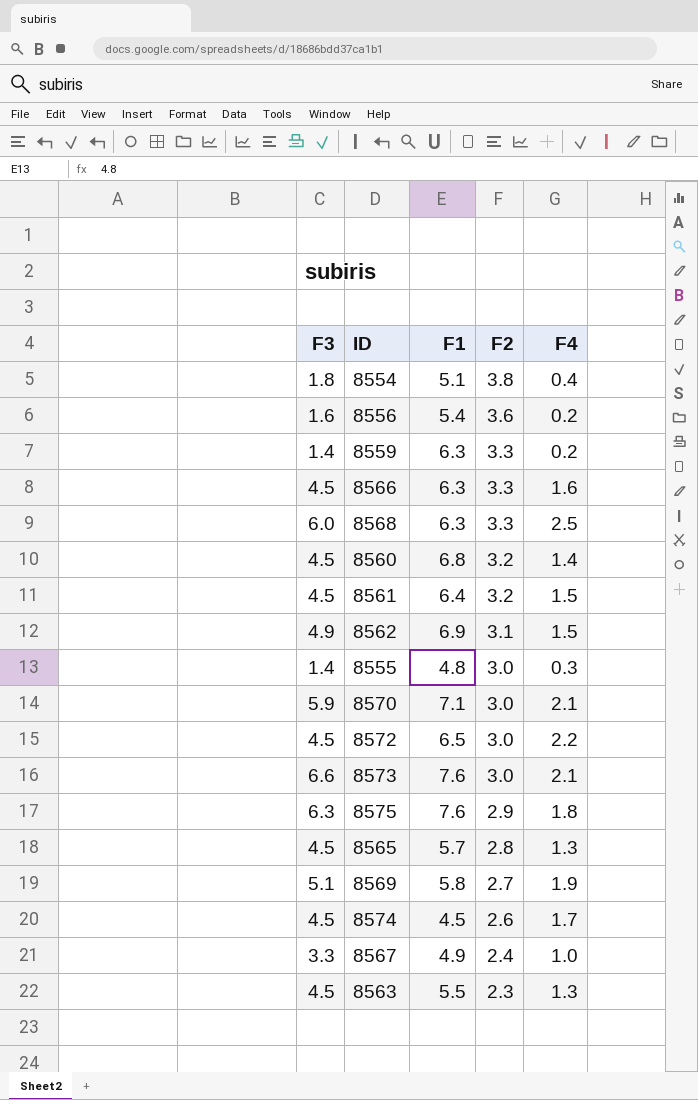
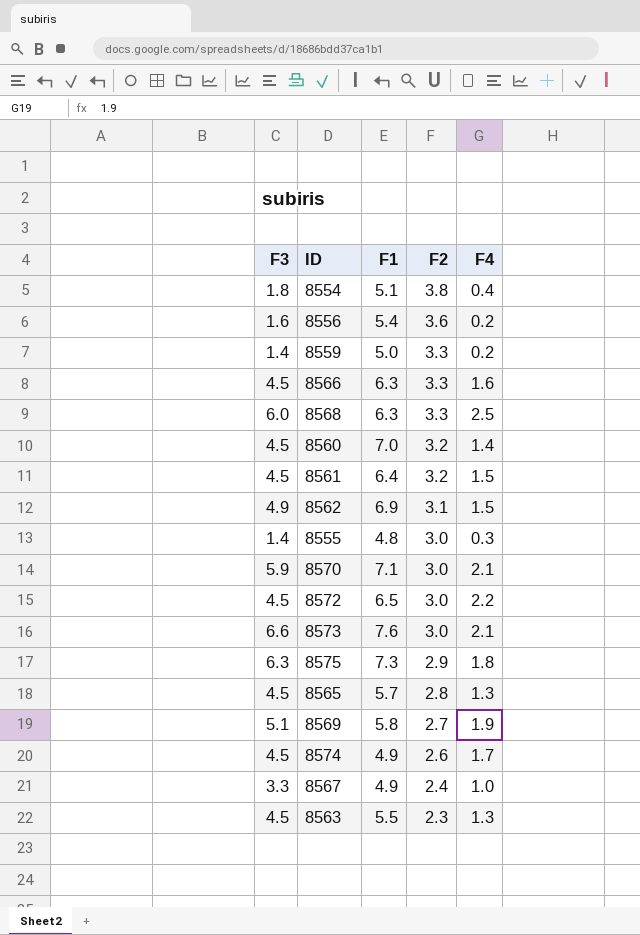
8559 | F1: 6.3 -> 5.0
8560 | F1: 6.8 -> 7.0
8575 | F1: 7.6 -> 7.3
8574 | F1: 4.5 -> 4.9

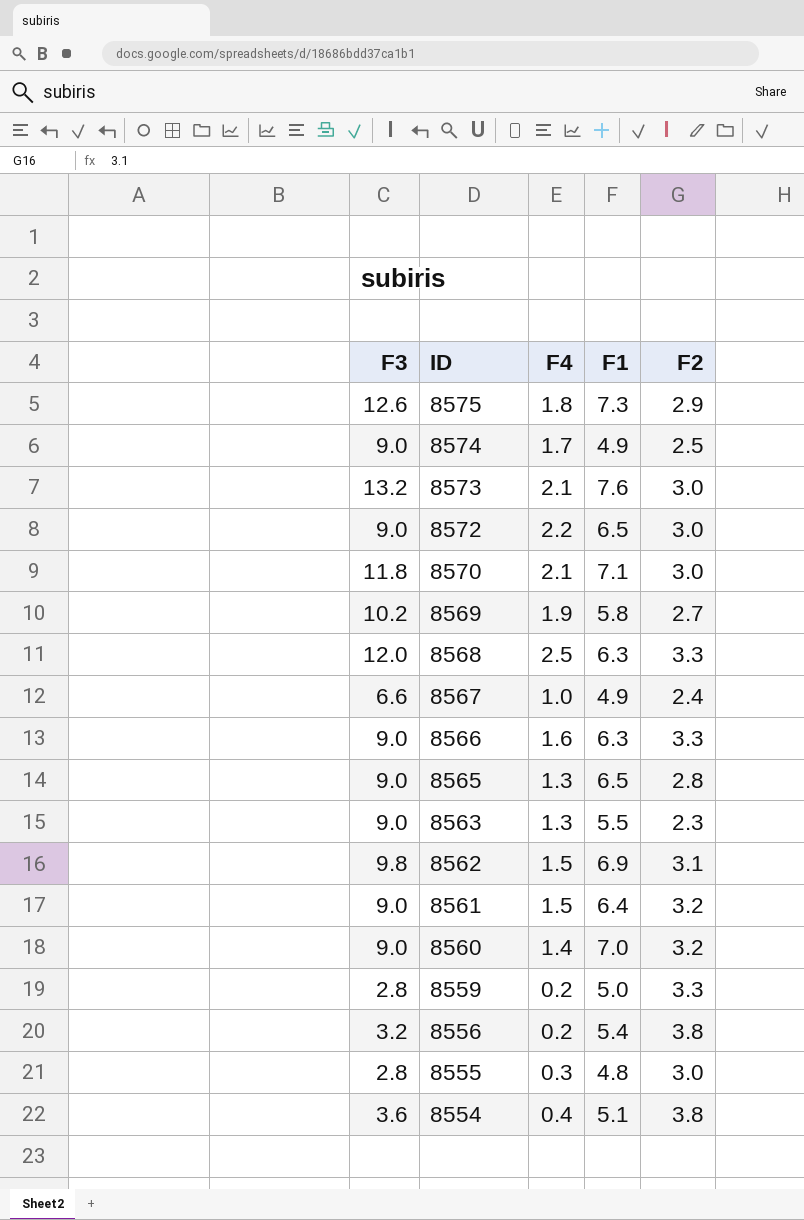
row order: F2 descending -> ID descending
column F4 | position: 5 -> 3
8575 | F3: 6.3 -> 12.6
8574 | F3: 4.5 -> 9.0
8574 | F2: 2.6 -> 2.5
8573 | F3: 6.6 -> 13.2
8572 | F3: 4.5 -> 9.0
8570 | F3: 5.9 -> 11.8
8569 | F3: 5.1 -> 10.2
8568 | F3: 6.0 -> 12.0
8567 | F3: 3.3 -> 6.6
8566 | F3: 4.5 -> 9.0
8565 | F3: 4.5 -> 9.0
8565 | F1: 5.7 -> 6.5
8563 | F3: 4.5 -> 9.0
8562 | F3: 4.9 -> 9.8
8561 | F3: 4.5 -> 9.0
8560 | F3: 4.5 -> 9.0
8559 | F3: 1.4 -> 2.8
8556 | F3: 1.6 -> 3.2
8556 | F2: 3.6 -> 3.8
8555 | F3: 1.4 -> 2.8
8554 | F3: 1.8 -> 3.6

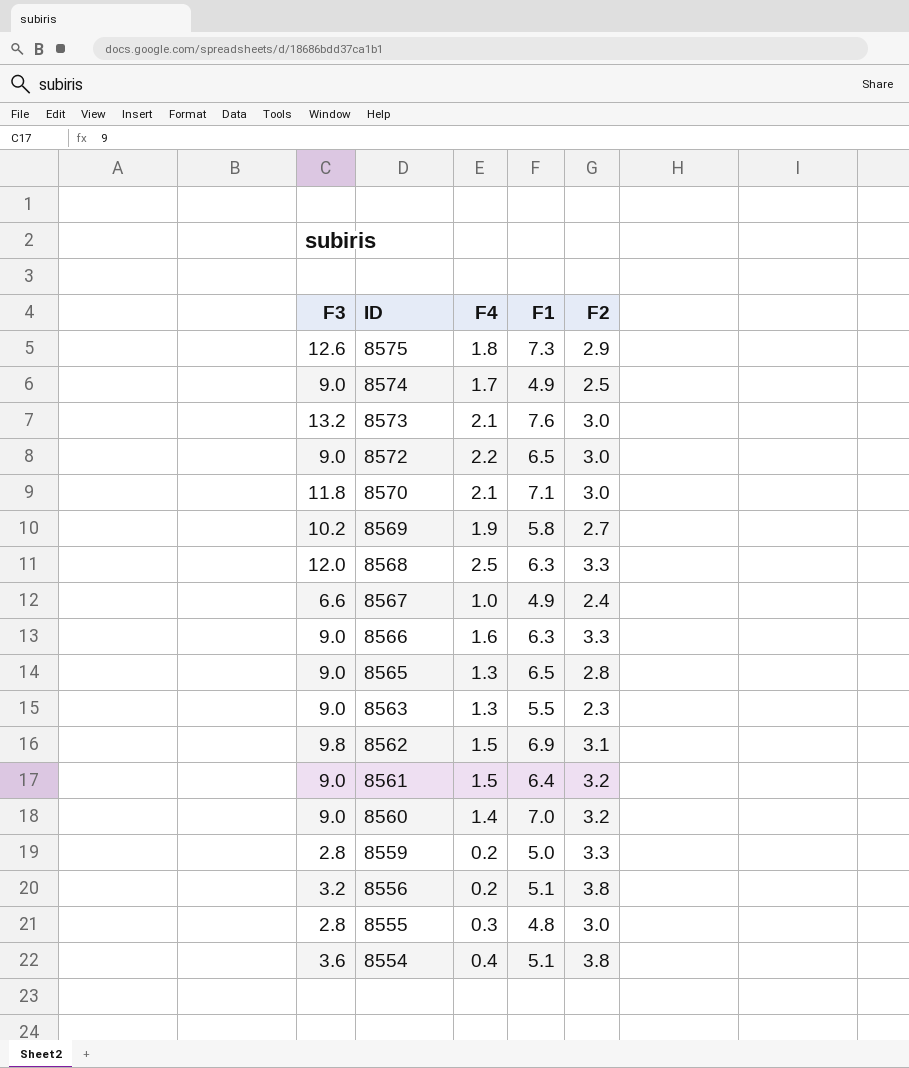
8556 | F1: 5.4 -> 5.1

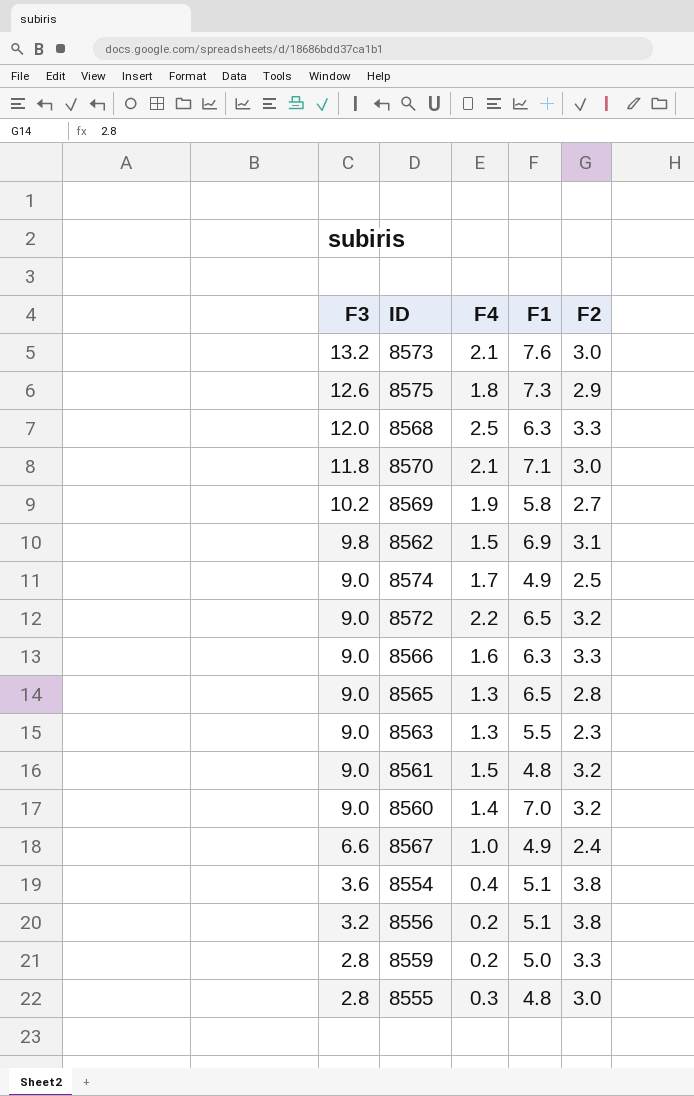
row order: ID descending -> F3 descending
8572 | F2: 3.0 -> 3.2
8561 | F1: 6.4 -> 4.8

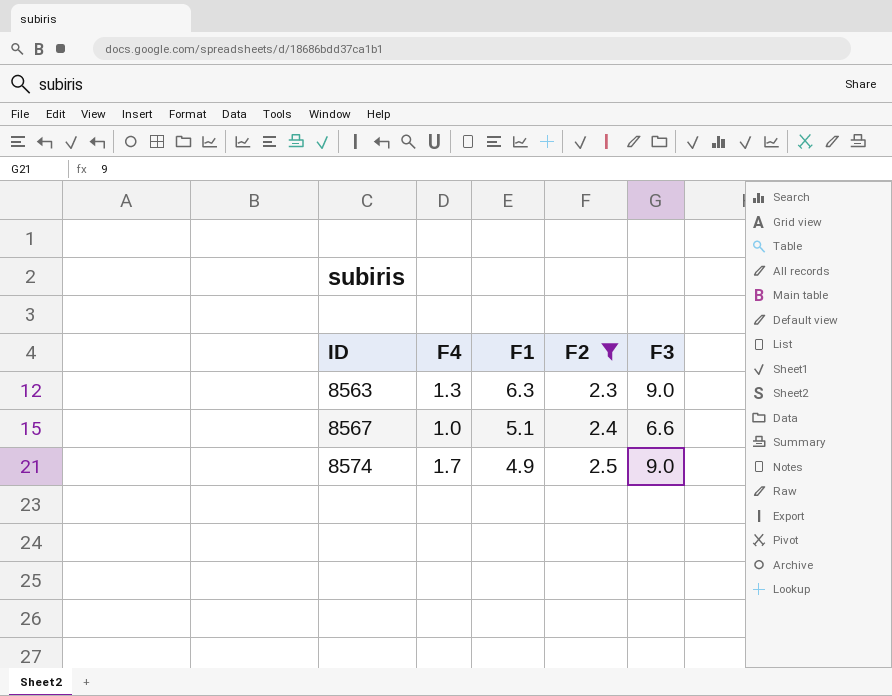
filter: none -> F2 <= 2.5
row order: F3 descending -> ID ascending
column F3 | position: 1 -> 5
8563 | F1: 5.5 -> 6.3
8567 | F1: 4.9 -> 5.1

